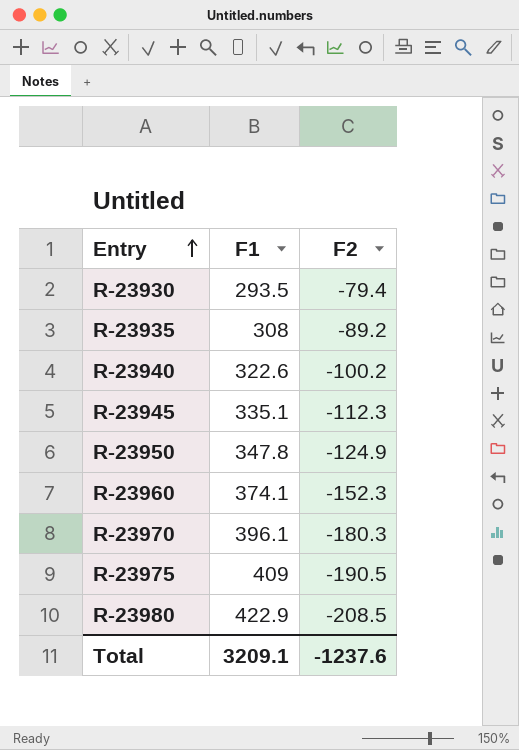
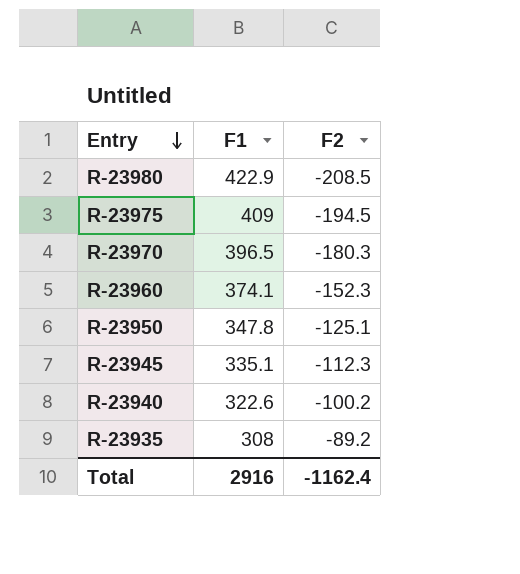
row order: Entry ascending -> Entry descending
row R-23930: 293.5 | -79.4 -> none
R-23975 | F2: -190.5 -> -194.5
R-23970 | F1: 396.1 -> 396.5
R-23950 | F2: -124.9 -> -125.1
Total | F1: 3209.1 -> 2916
Total | F2: -1237.6 -> -1162.4

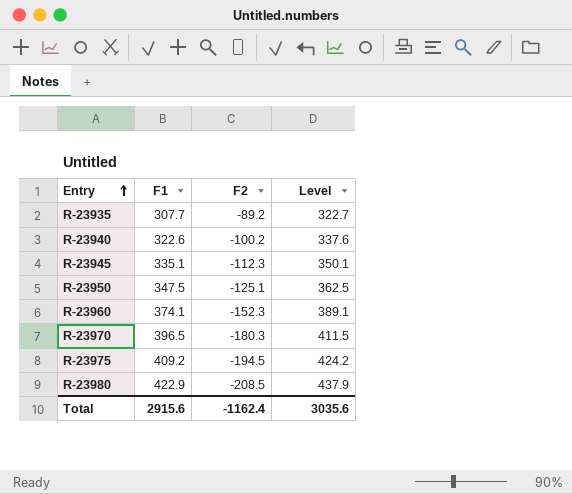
row order: Entry descending -> Entry ascending
column Level | formula: none -> [F1] + 15
R-23935 | F1: 308 -> 307.7
R-23950 | F1: 347.8 -> 347.5
R-23975 | F1: 409 -> 409.2
Total | F1: 2916 -> 2915.6

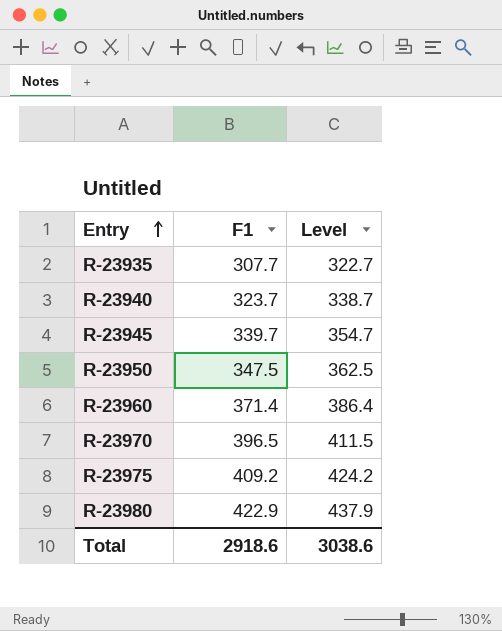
column F2 | position: 3 -> none
R-23940 | F1: 322.6 -> 323.7
R-23940 | Level: 337.6 -> 338.7
R-23945 | F1: 335.1 -> 339.7
R-23945 | Level: 350.1 -> 354.7
R-23960 | F1: 374.1 -> 371.4
R-23960 | Level: 389.1 -> 386.4
Total | F1: 2915.6 -> 2918.6
Total | Level: 3035.6 -> 3038.6

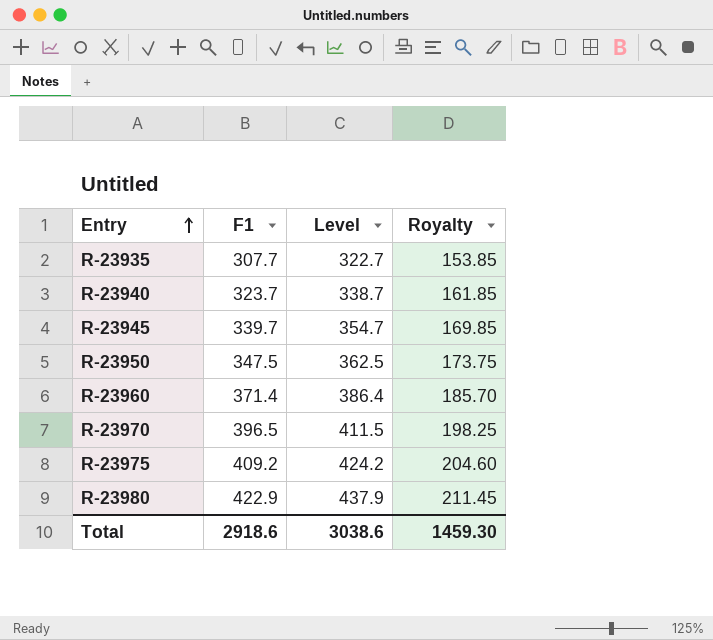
column Royalty | formula: none -> [F1] * 0.5

